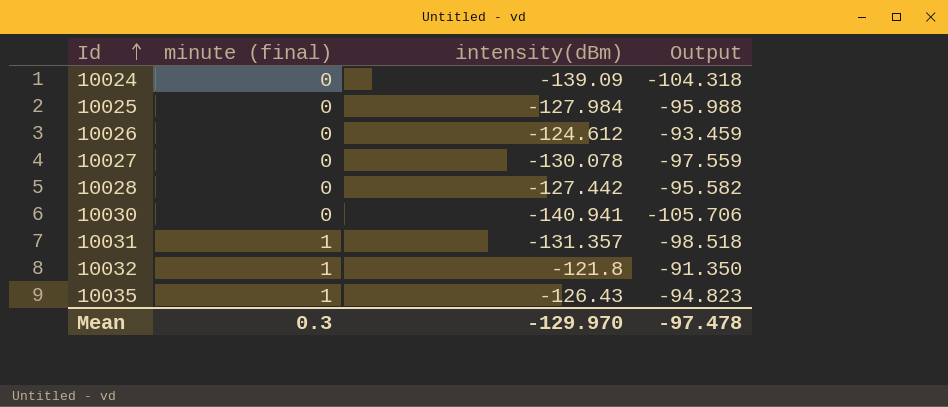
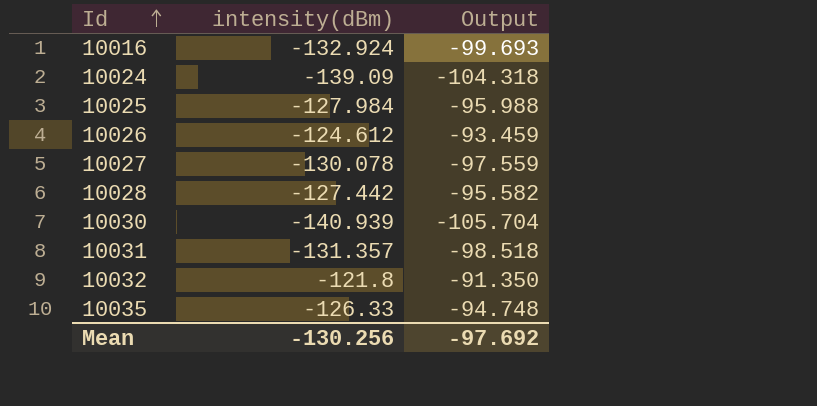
column minute (final) | position: 2 -> none
row 10016: none -> -132.924 | -99.693
10030 | intensity(dBm): -140.941 -> -140.939
10030 | Output: -105.706 -> -105.704
10035 | intensity(dBm): -126.43 -> -126.33
10035 | Output: -94.823 -> -94.748
Mean | intensity(dBm): -129.970 -> -130.256
Mean | Output: -97.478 -> -97.692

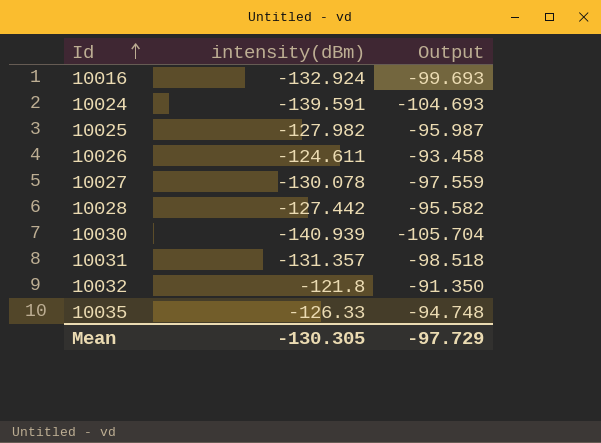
10024 | intensity(dBm): -139.09 -> -139.591
10024 | Output: -104.318 -> -104.693
10025 | intensity(dBm): -127.984 -> -127.982
10025 | Output: -95.988 -> -95.987
10026 | intensity(dBm): -124.612 -> -124.611
10026 | Output: -93.459 -> -93.458
Mean | intensity(dBm): -130.256 -> -130.305
Mean | Output: -97.692 -> -97.729

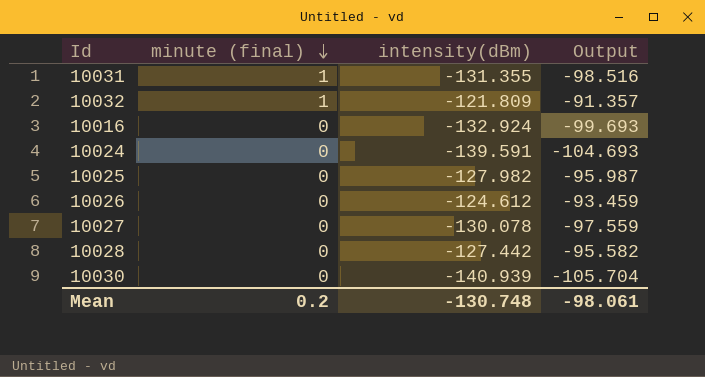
row order: Id ascending -> minute (final) descending
column minute (final) | position: none -> 2
row 10035: -126.33 | -94.748 -> none
10031 | intensity(dBm): -131.357 -> -131.355
10031 | Output: -98.518 -> -98.516
10032 | intensity(dBm): -121.8 -> -121.809
10032 | Output: -91.350 -> -91.357
10026 | intensity(dBm): -124.611 -> -124.612
10026 | Output: -93.458 -> -93.459
Mean | intensity(dBm): -130.305 -> -130.748
Mean | Output: -97.729 -> -98.061

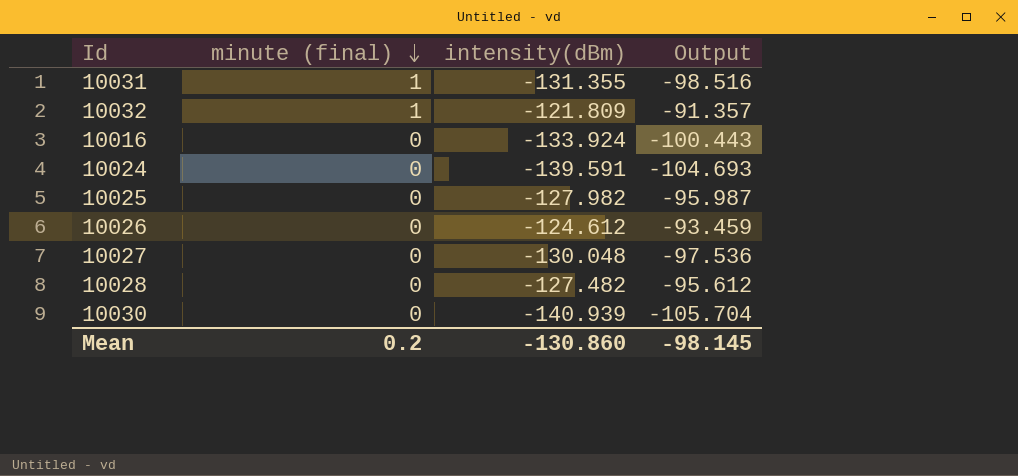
10016 | intensity(dBm): -132.924 -> -133.924
10016 | Output: -99.693 -> -100.443
10027 | intensity(dBm): -130.078 -> -130.048
10027 | Output: -97.559 -> -97.536
10028 | intensity(dBm): -127.442 -> -127.482
10028 | Output: -95.582 -> -95.612
Mean | intensity(dBm): -130.748 -> -130.860
Mean | Output: -98.061 -> -98.145

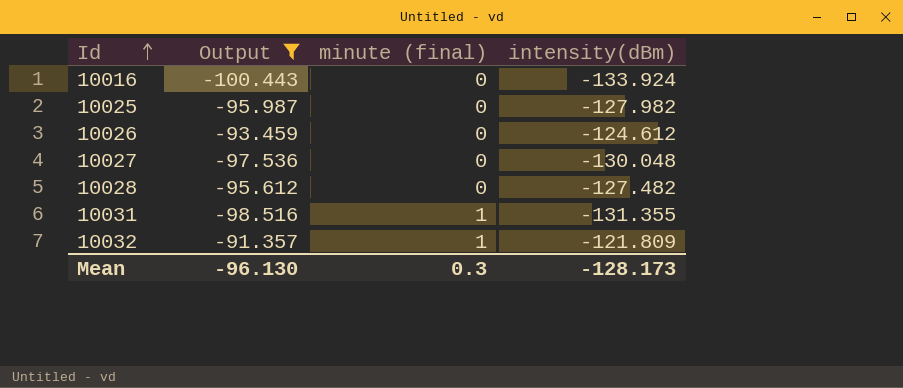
filter: none -> Output >= -100.443
row order: minute (final) descending -> Id ascending
column Output | position: 4 -> 2
Mean | Output: -98.145 -> -96.130
Mean | minute (final): 0.2 -> 0.3
Mean | intensity(dBm): -130.860 -> -128.173

